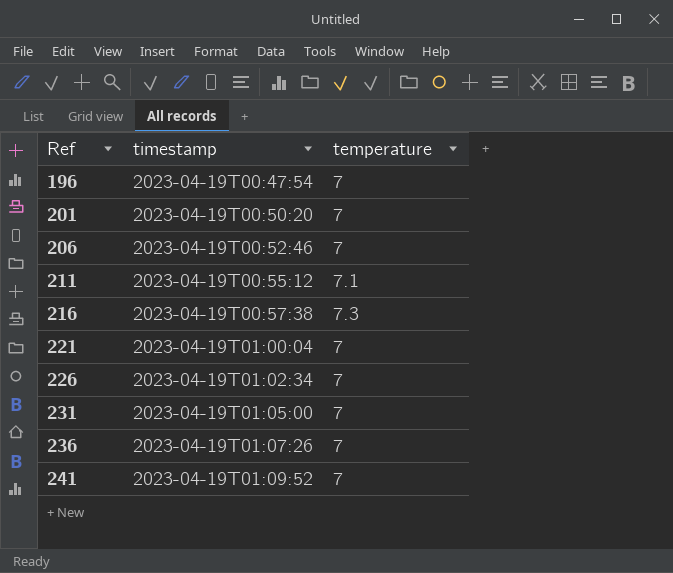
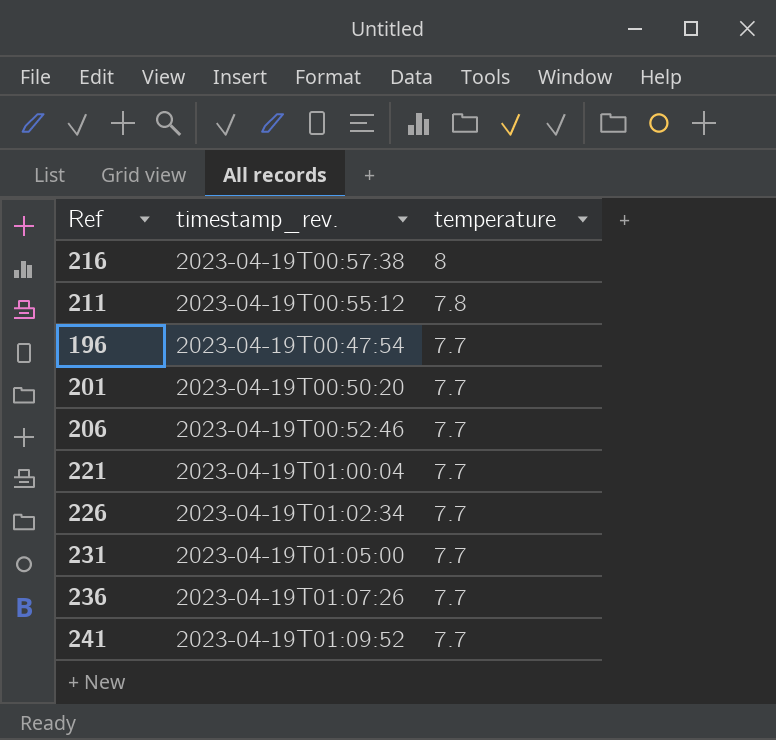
row order: Ref ascending -> temperature descending
column name: timestamp -> timestamp_rev.
216 | temperature: 7.3 -> 8
211 | temperature: 7.1 -> 7.8
196 | temperature: 7 -> 7.7
201 | temperature: 7 -> 7.7
206 | temperature: 7 -> 7.7
221 | temperature: 7 -> 7.7
226 | temperature: 7 -> 7.7
231 | temperature: 7 -> 7.7
236 | temperature: 7 -> 7.7
241 | temperature: 7 -> 7.7

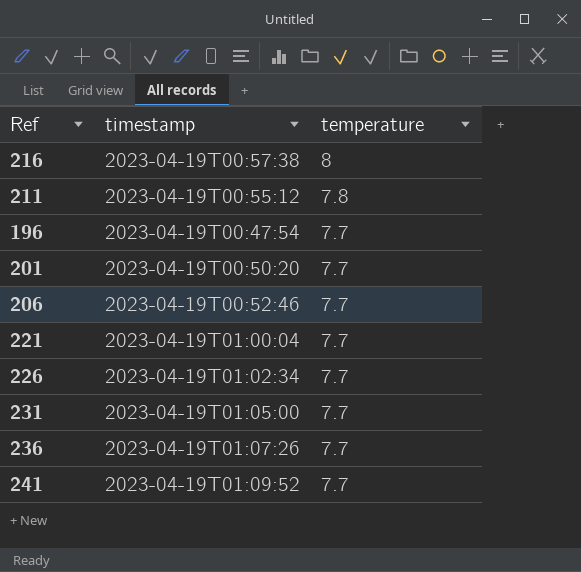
column name: timestamp_rev. -> timestamp

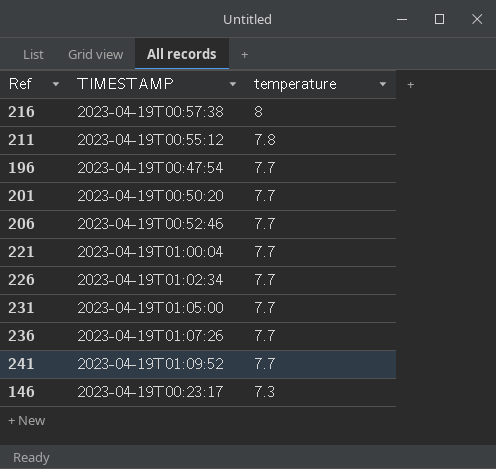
column name: timestamp -> TIMESTAMP
row 146: none -> 2023-04-19T00:23:17 | 7.3

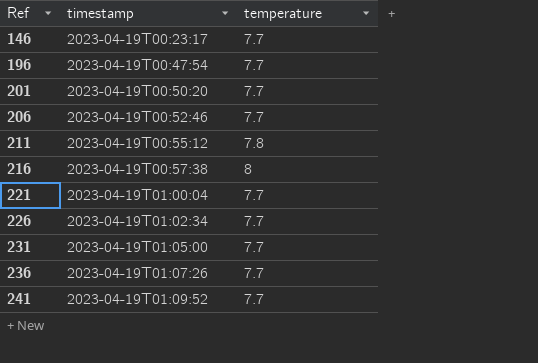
row order: temperature descending -> Ref ascending
column name: TIMESTAMP -> timestamp
146 | temperature: 7.3 -> 7.7

